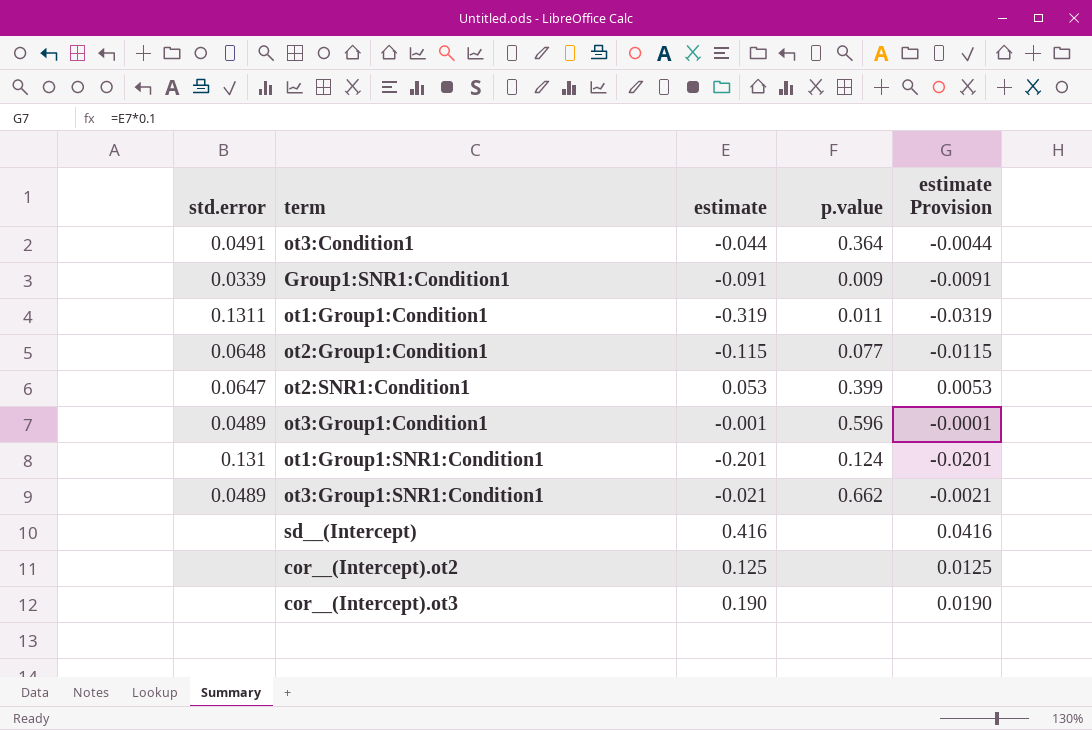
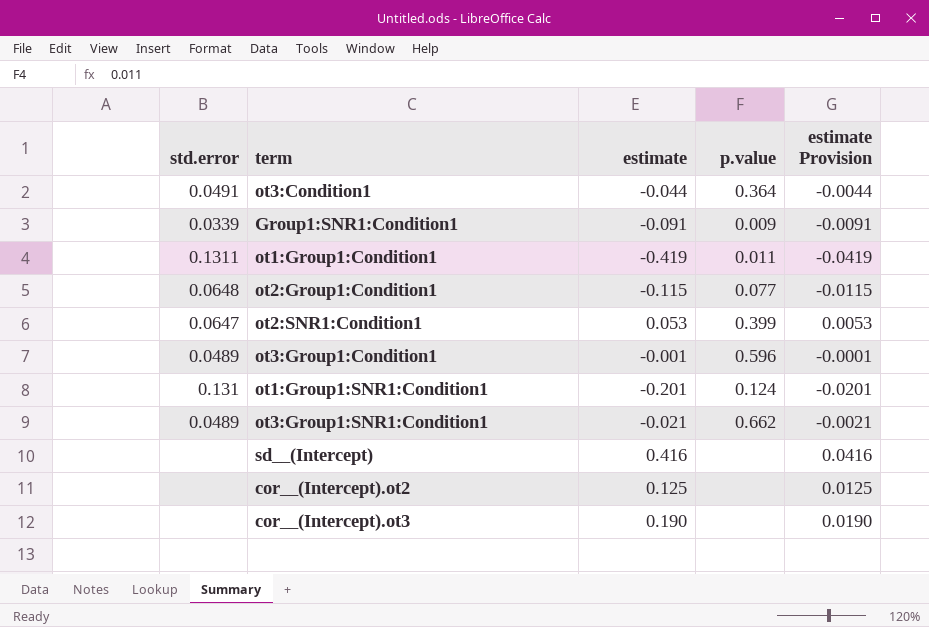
ot1:Group1:Condition1 | estimate: -0.319 -> -0.419
ot1:Group1:Condition1 | estimate Provision: -0.0319 -> -0.0419

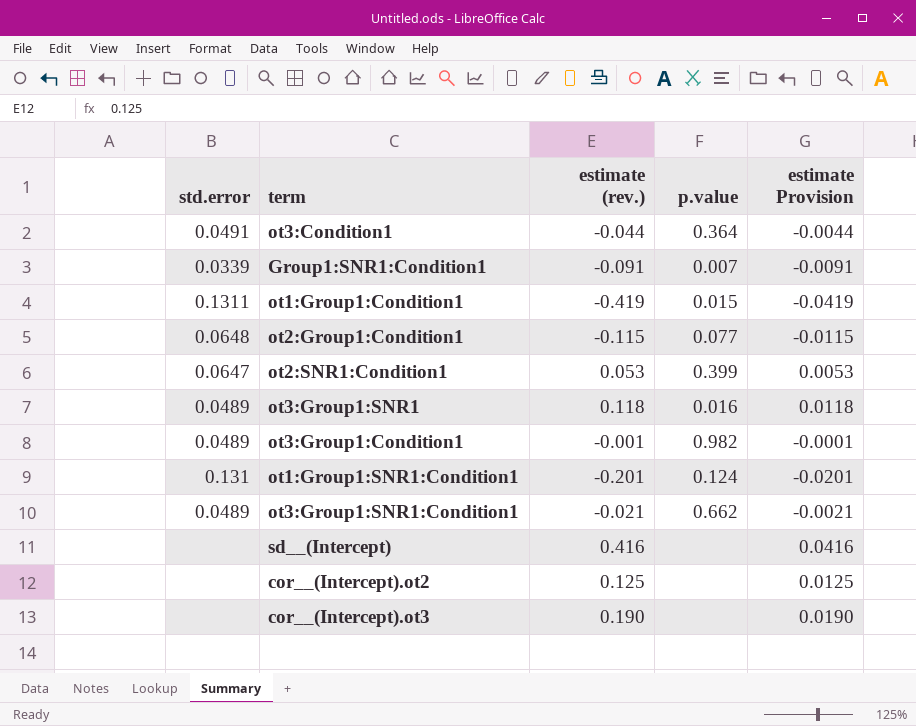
column name: estimate -> estimate (rev.)
Group1:SNR1:Condition1 | p.value: 0.009 -> 0.007
ot1:Group1:Condition1 | p.value: 0.011 -> 0.015
row ot3:Group1:SNR1: none -> 0.0489 | 0.118 | 0.016 | 0.0118
ot3:Group1:Condition1 | p.value: 0.596 -> 0.982

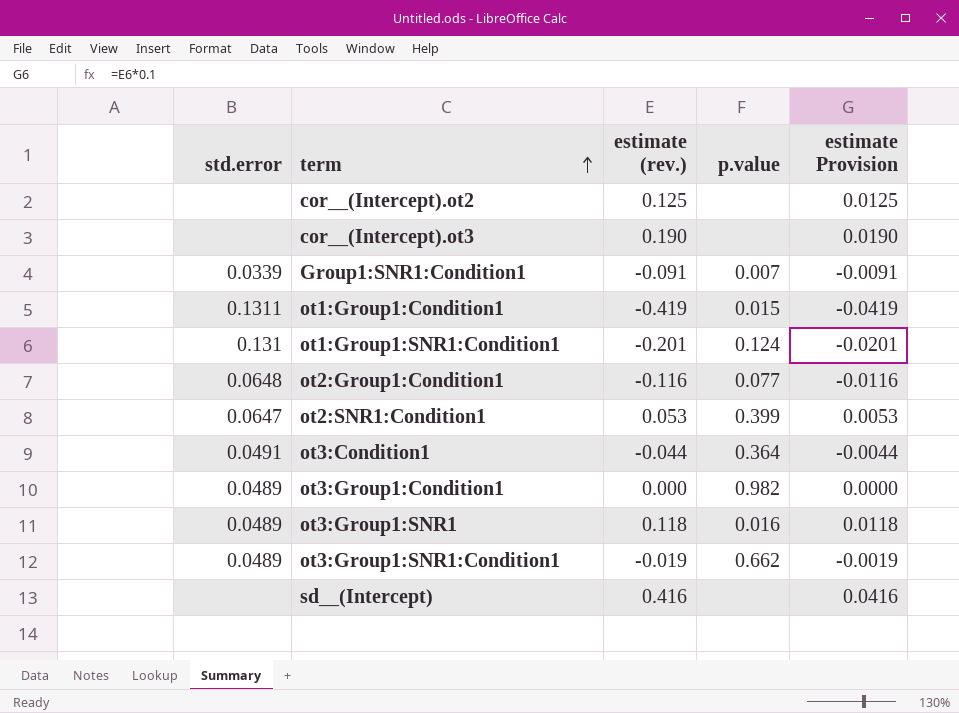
row order: none -> term ascending
ot2:Group1:Condition1 | estimate (rev.): -0.115 -> -0.116
ot2:Group1:Condition1 | estimate Provision: -0.0115 -> -0.0116
ot3:Group1:Condition1 | estimate (rev.): -0.001 -> 0.000
ot3:Group1:Condition1 | estimate Provision: -0.0001 -> 0.0000
ot3:Group1:SNR1:Condition1 | estimate (rev.): -0.021 -> -0.019
ot3:Group1:SNR1:Condition1 | estimate Provision: -0.0021 -> -0.0019

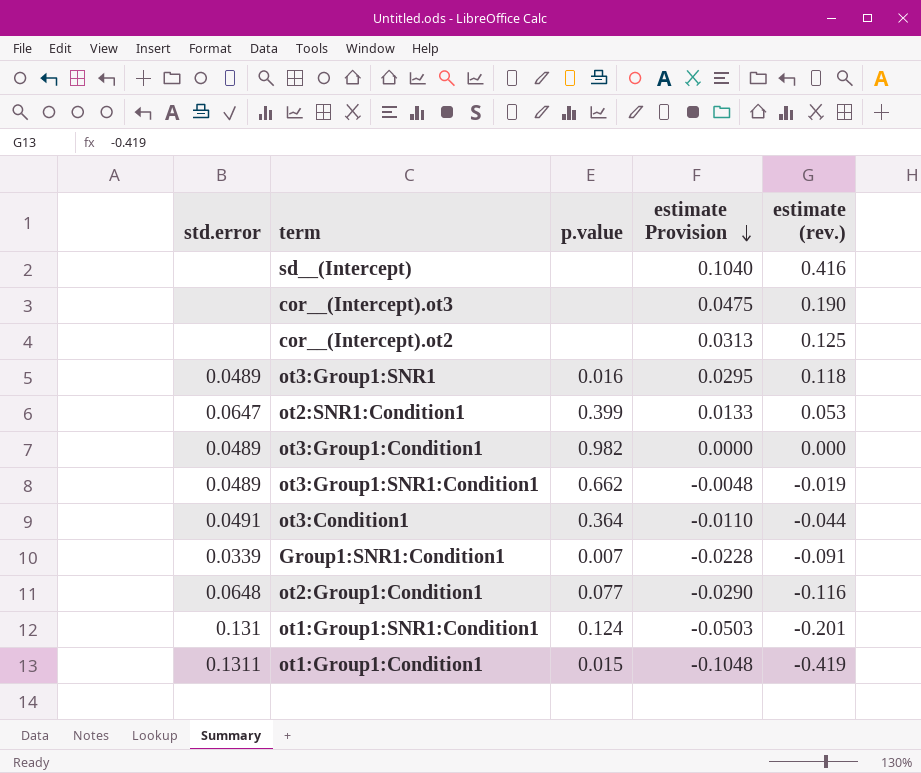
row order: term ascending -> estimate Provision descending
column estimate Provision | formula: [estimate (rev.)] * 0.1 -> [estimate (rev.)] * 0.25
column estimate (rev.) | position: 3 -> 5

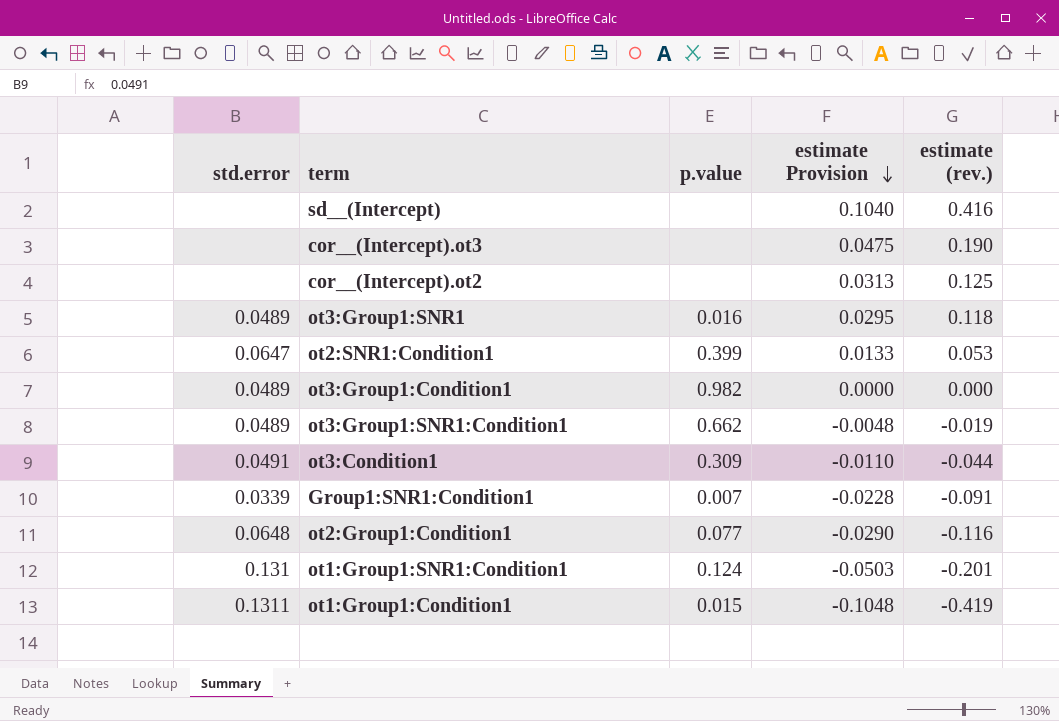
ot3:Condition1 | p.value: 0.364 -> 0.309

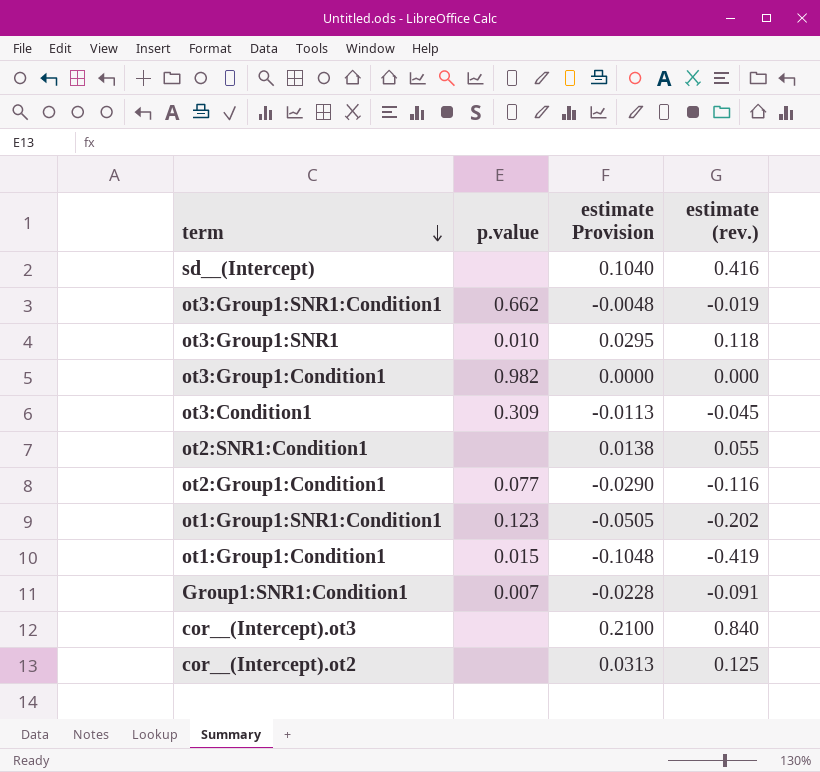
row order: estimate Provision descending -> term descending
column std.error | position: 1 -> none
ot3:Group1:SNR1 | p.value: 0.016 -> 0.010
ot3:Condition1 | estimate Provision: -0.0110 -> -0.0113
ot3:Condition1 | estimate (rev.): -0.044 -> -0.045
ot2:SNR1:Condition1 | p.value: 0.399 -> none
ot2:SNR1:Condition1 | estimate Provision: 0.0133 -> 0.0138
ot2:SNR1:Condition1 | estimate (rev.): 0.053 -> 0.055
ot1:Group1:SNR1:Condition1 | p.value: 0.124 -> 0.123
ot1:Group1:SNR1:Condition1 | estimate Provision: -0.0503 -> -0.0505
ot1:Group1:SNR1:Condition1 | estimate (rev.): -0.201 -> -0.202
cor__(Intercept).ot3 | estimate Provision: 0.0475 -> 0.2100
cor__(Intercept).ot3 | estimate (rev.): 0.190 -> 0.840

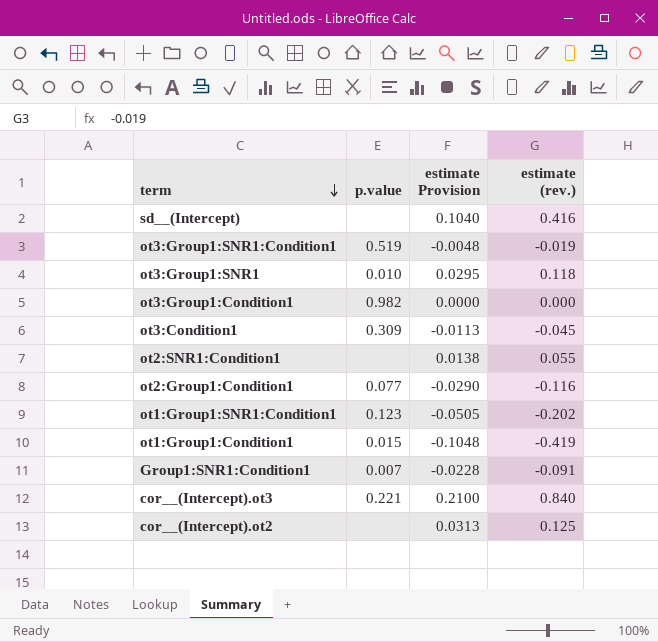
ot3:Group1:SNR1:Condition1 | p.value: 0.662 -> 0.519
cor__(Intercept).ot3 | p.value: none -> 0.221

